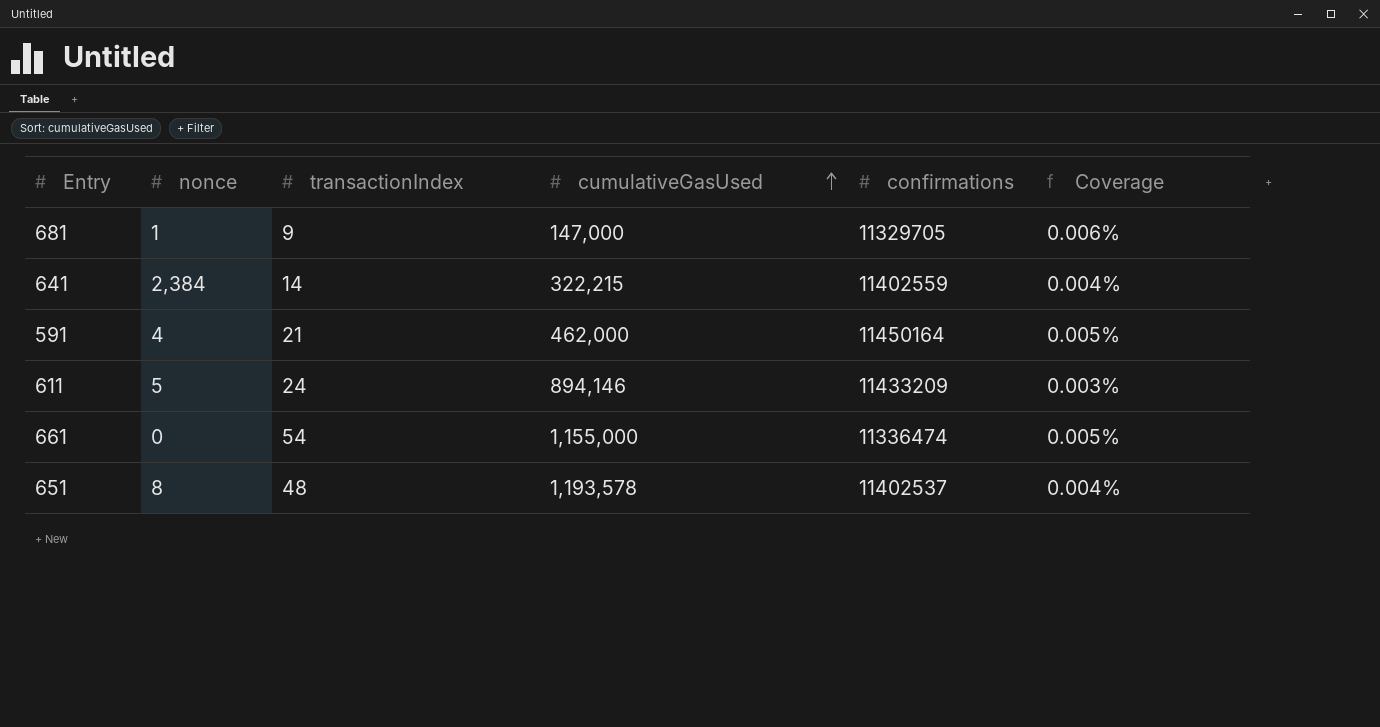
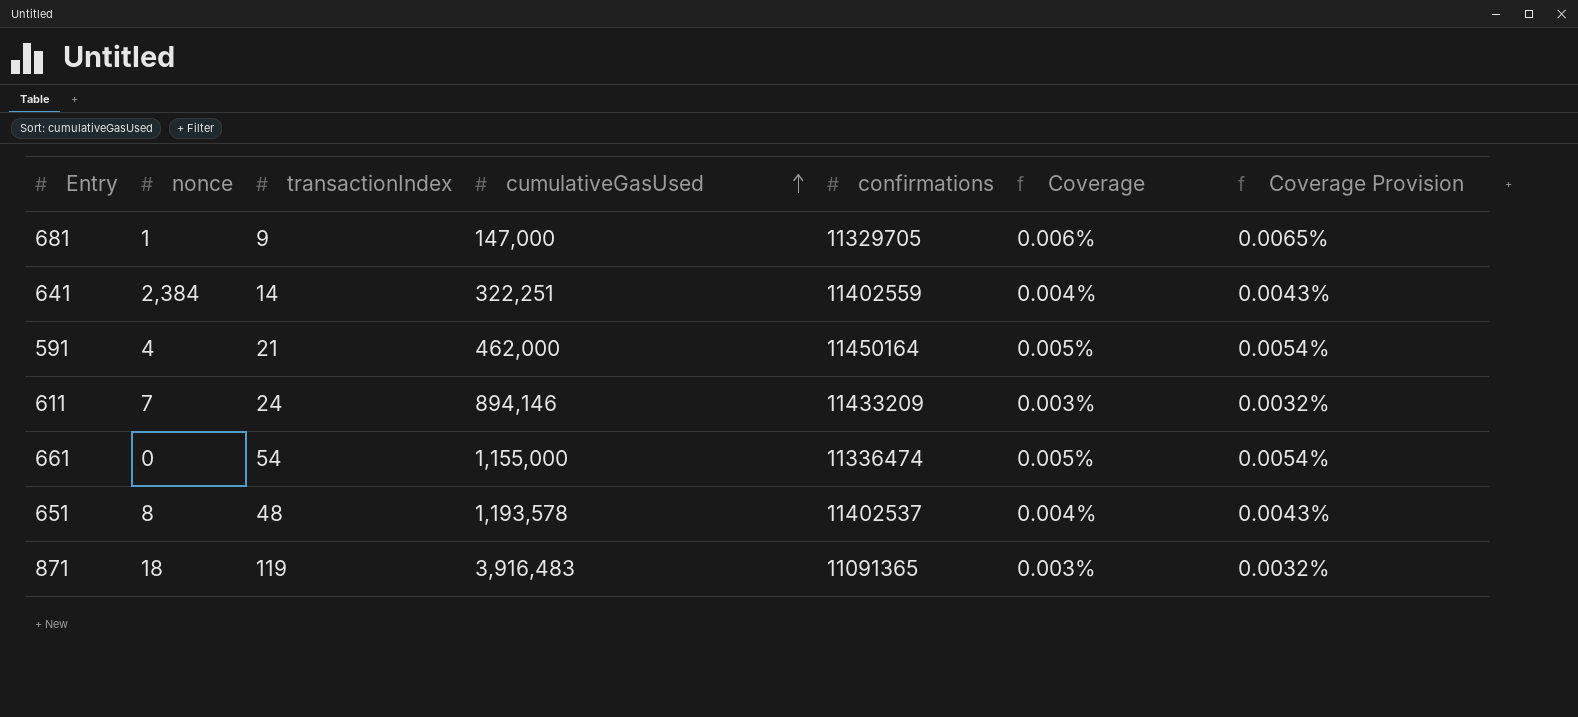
column Coverage Provision | formula: none -> [Coverage] * 1.08
641 | cumulativeGasUsed: 322,215 -> 322,251
611 | nonce: 5 -> 7
row 871: none -> 18 | 119 | 3,916,483 | 11091365 | 0.003% | 0.0032%

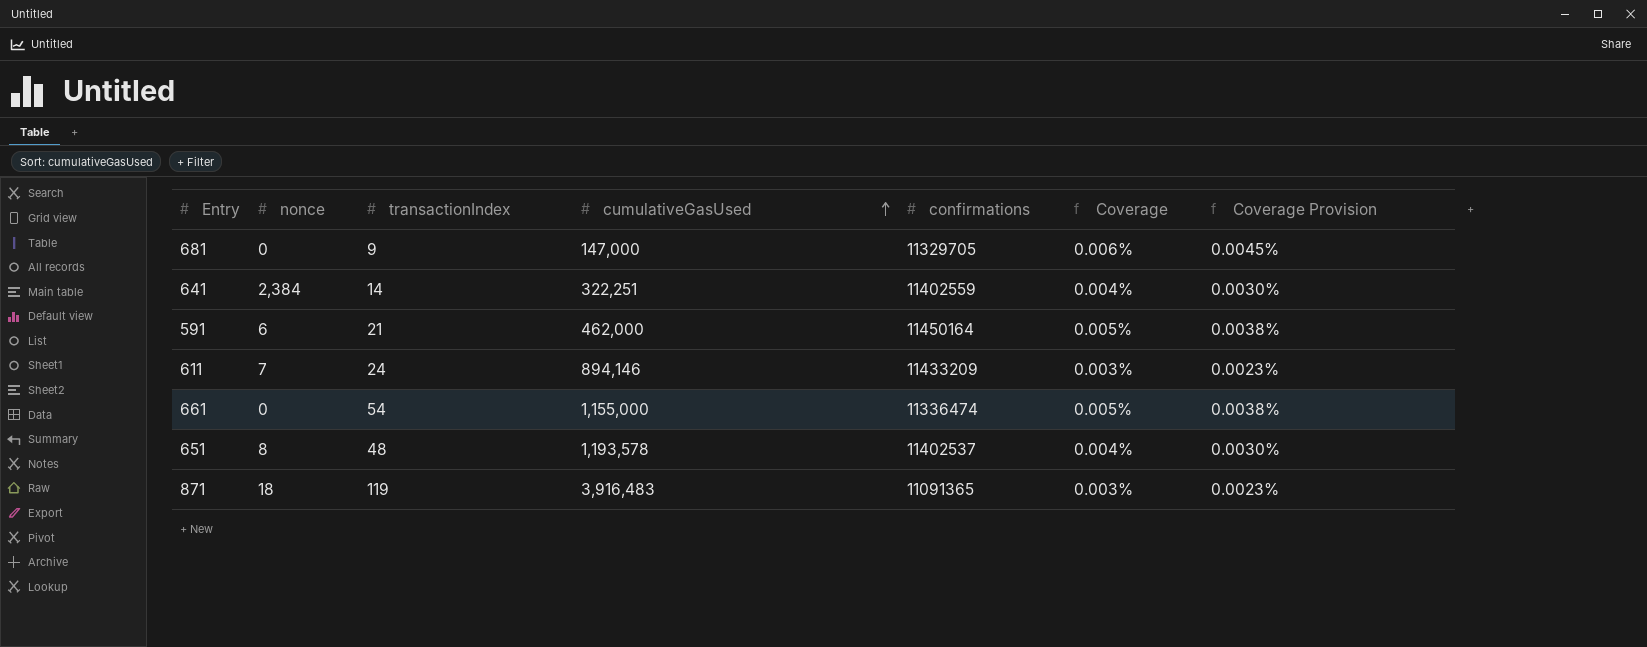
column Coverage Provision | formula: [Coverage] * 1.08 -> [Coverage] * 0.75
681 | nonce: 1 -> 0
591 | nonce: 4 -> 6

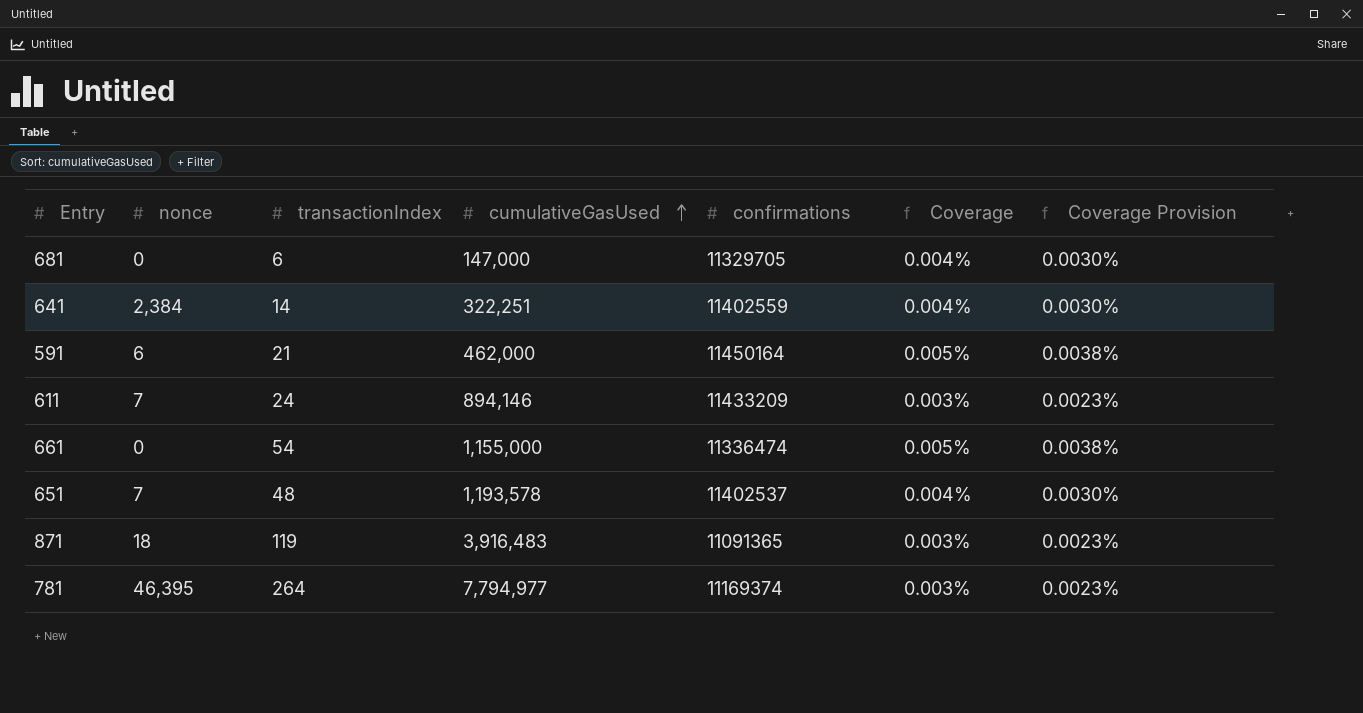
681 | transactionIndex: 9 -> 6
681 | Coverage: 0.006% -> 0.004%
681 | Coverage Provision: 0.0045% -> 0.0030%
651 | nonce: 8 -> 7
row 781: none -> 46,395 | 264 | 7,794,977 | 11169374 | 0.003% | 0.0023%

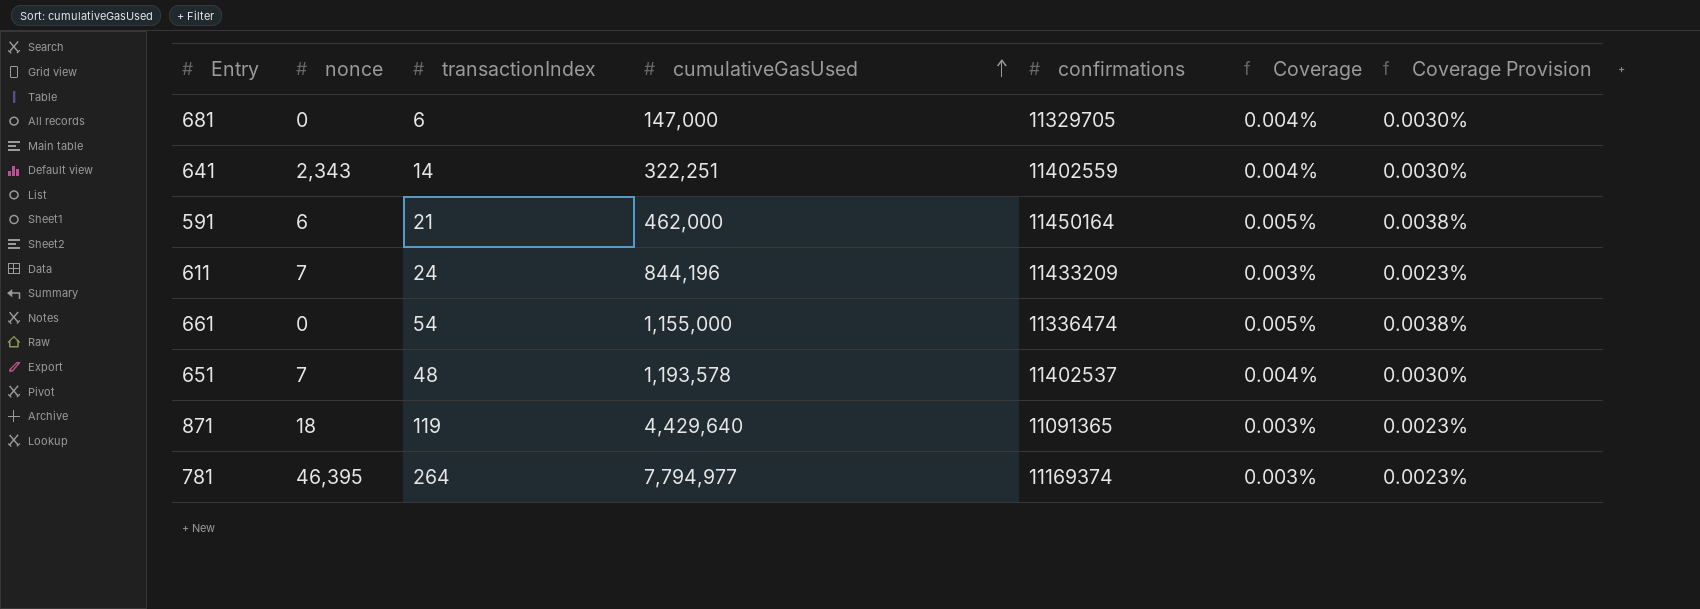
641 | nonce: 2,384 -> 2,343
611 | cumulativeGasUsed: 894,146 -> 844,196
871 | cumulativeGasUsed: 3,916,483 -> 4,429,640

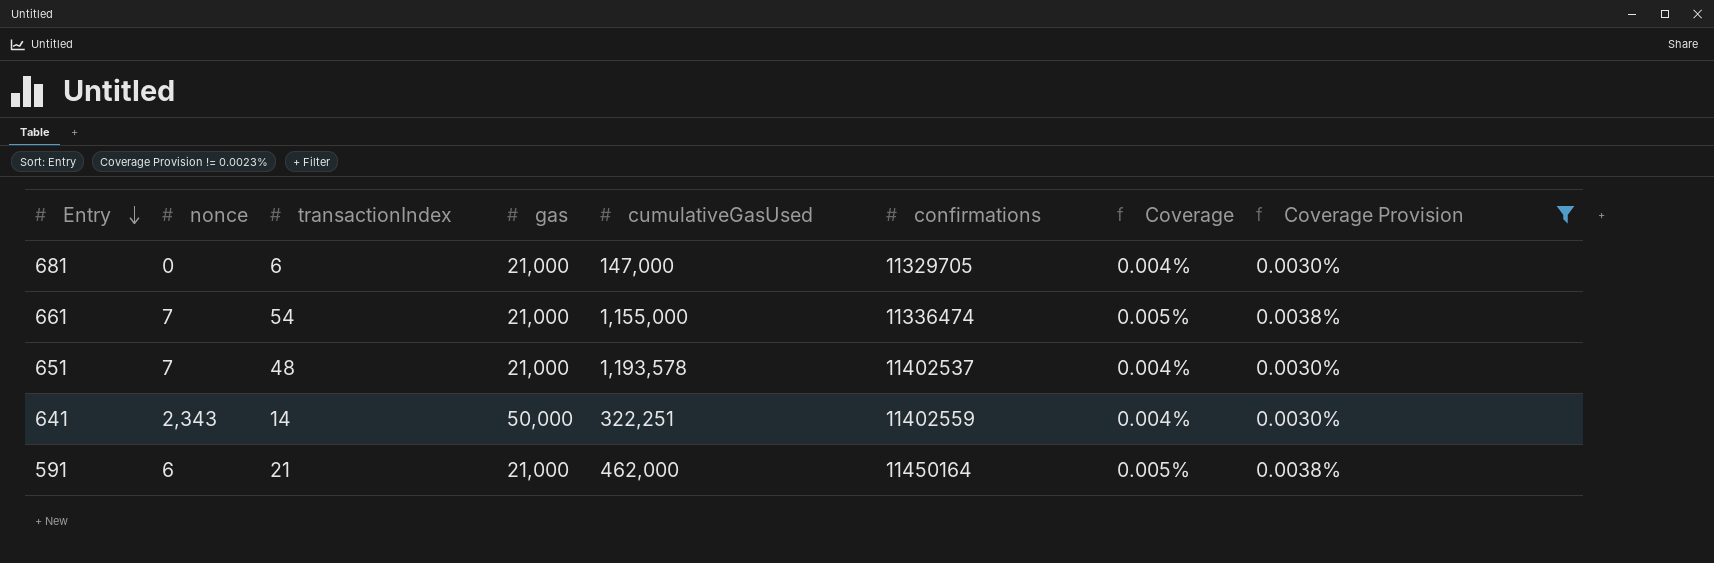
filter: none -> Coverage Provision != 0.0023%
row order: cumulativeGasUsed ascending -> Entry descending
column gas | position: none -> 4
661 | nonce: 0 -> 7

